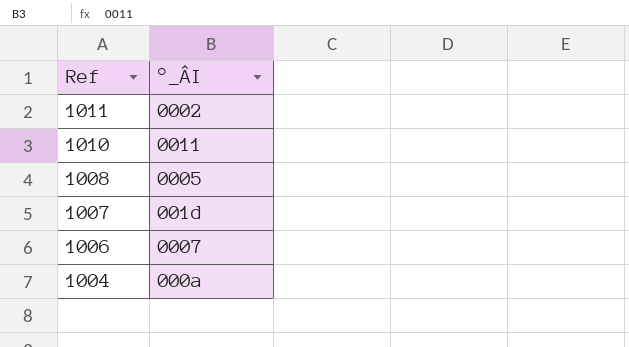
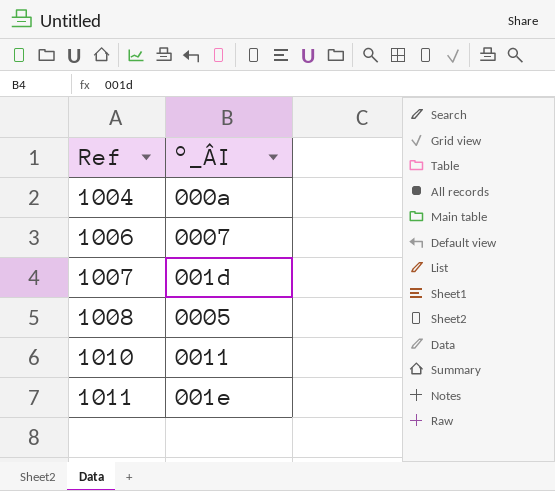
row order: Ref descending -> Ref ascending
1011 | °_ÂI: 0002 -> 001e

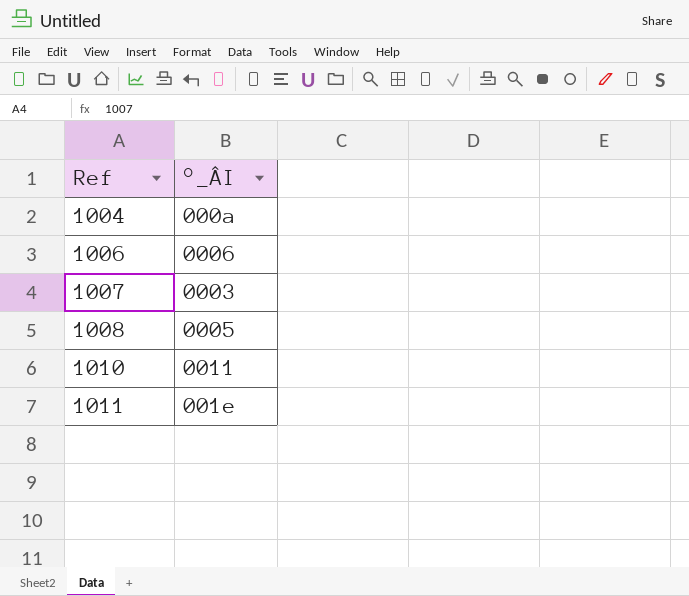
1006 | °_ÂI: 0007 -> 0006
1007 | °_ÂI: 001d -> 0003

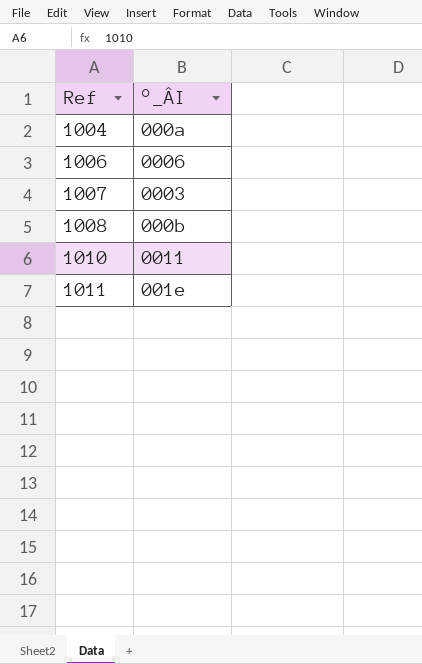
1008 | °_ÂI: 0005 -> 000b

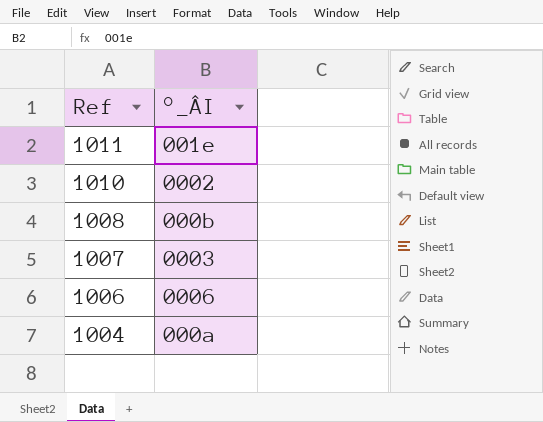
row order: Ref ascending -> Ref descending
1010 | °_ÂI: 0011 -> 0002

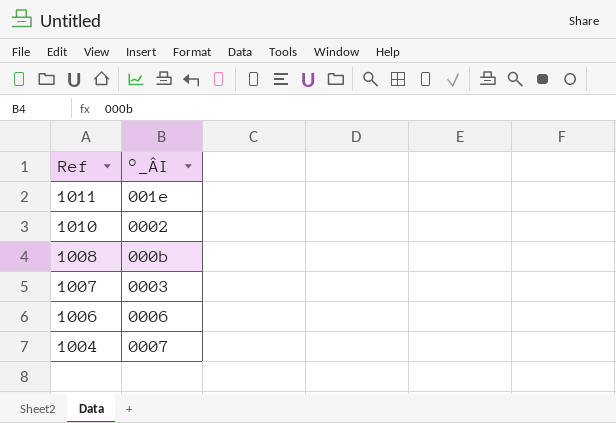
1004 | °_ÂI: 000a -> 0007

